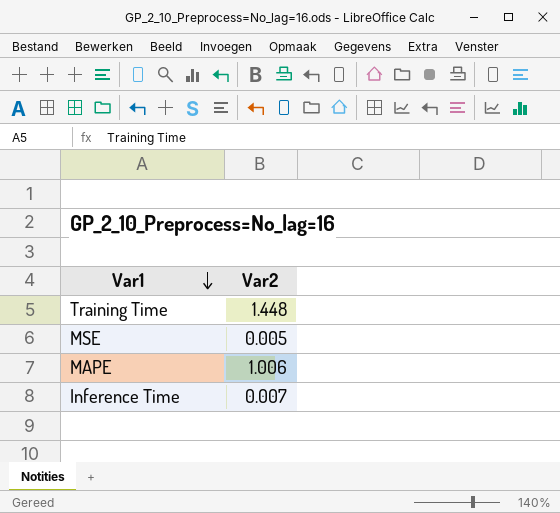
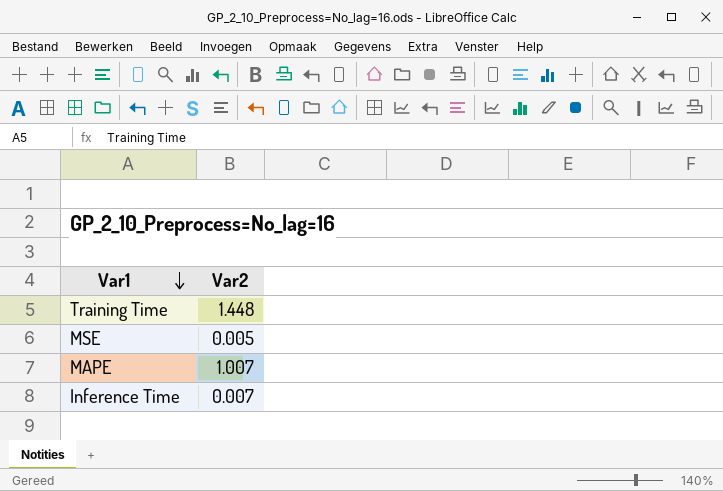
MAPE | Var2: 1.006 -> 1.007

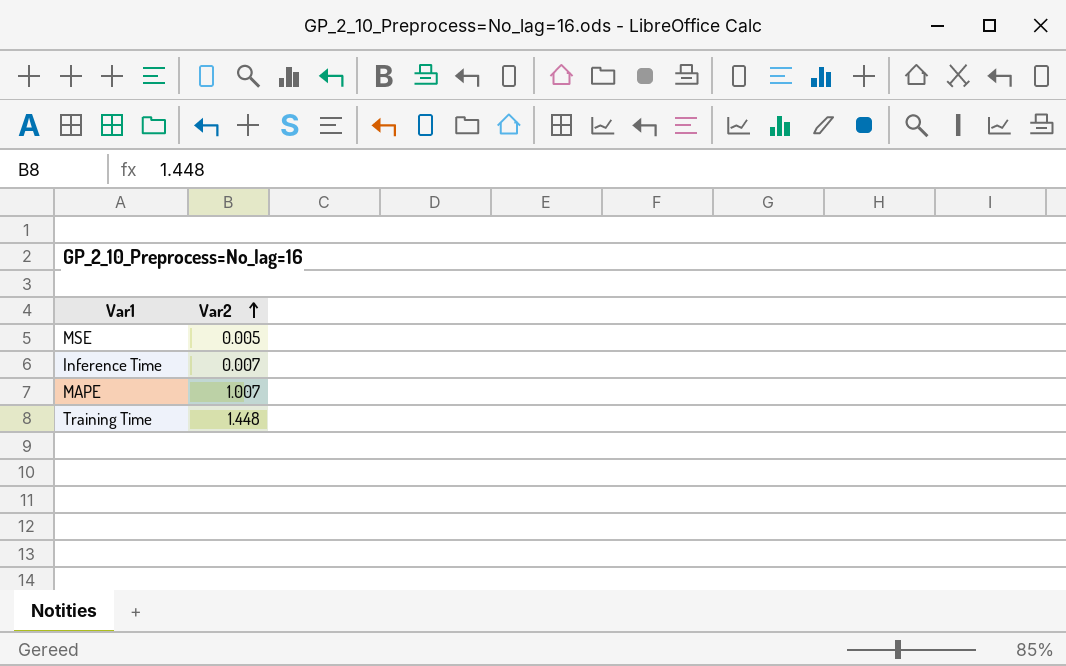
row order: Var1 descending -> Var2 ascending

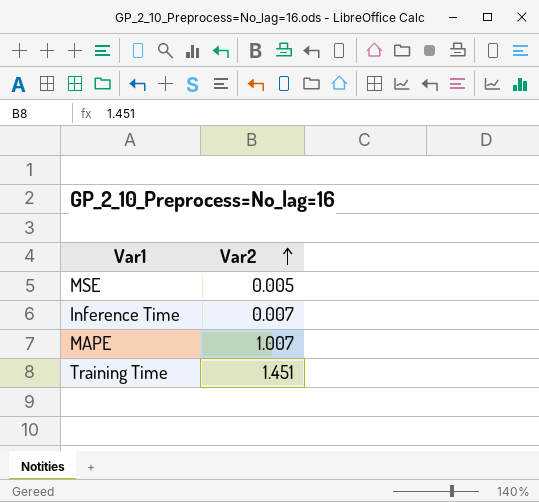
Training Time | Var2: 1.448 -> 1.451

